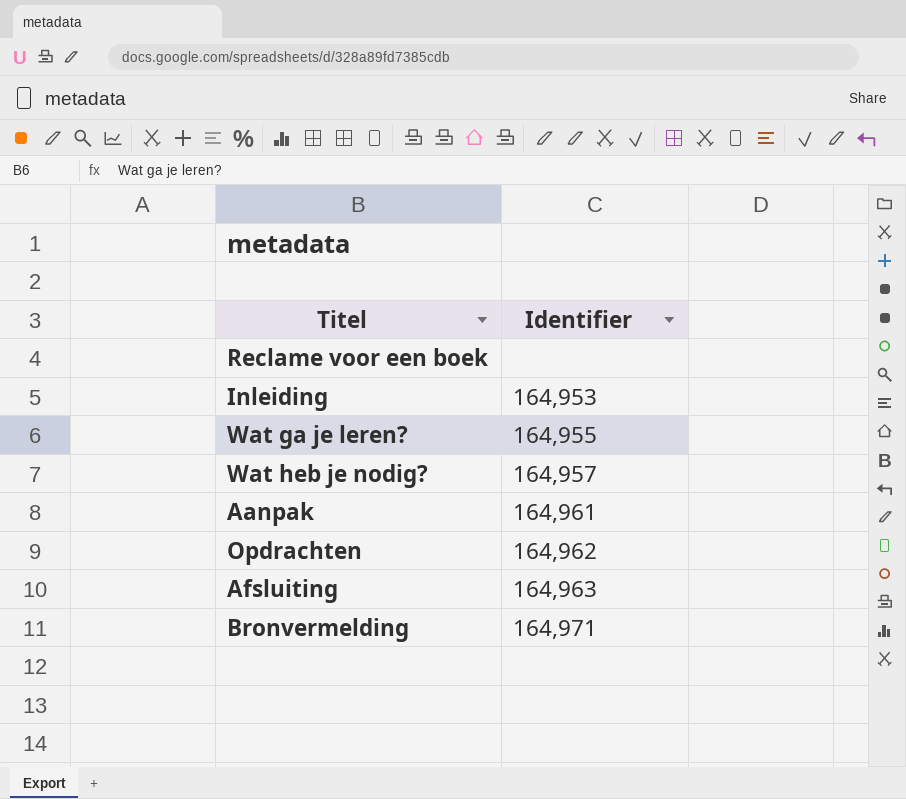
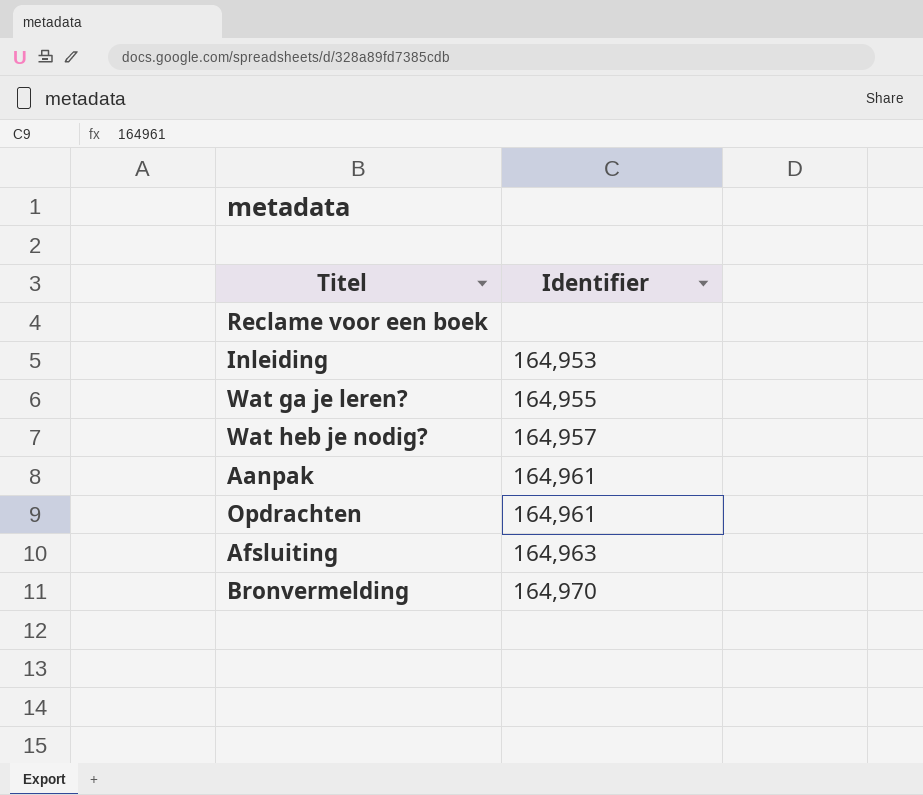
Opdrachten | Identifier: 164,962 -> 164,961
Bronvermelding | Identifier: 164,971 -> 164,970

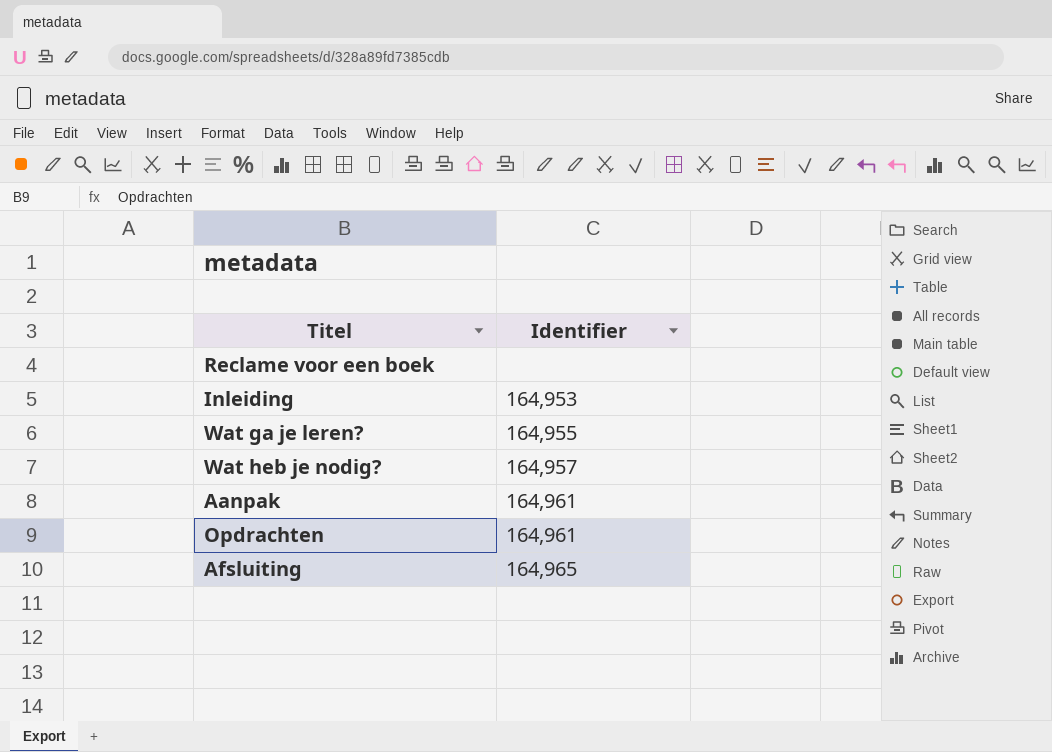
row Bronvermelding: 164,970 -> none
Afsluiting | Identifier: 164,963 -> 164,965

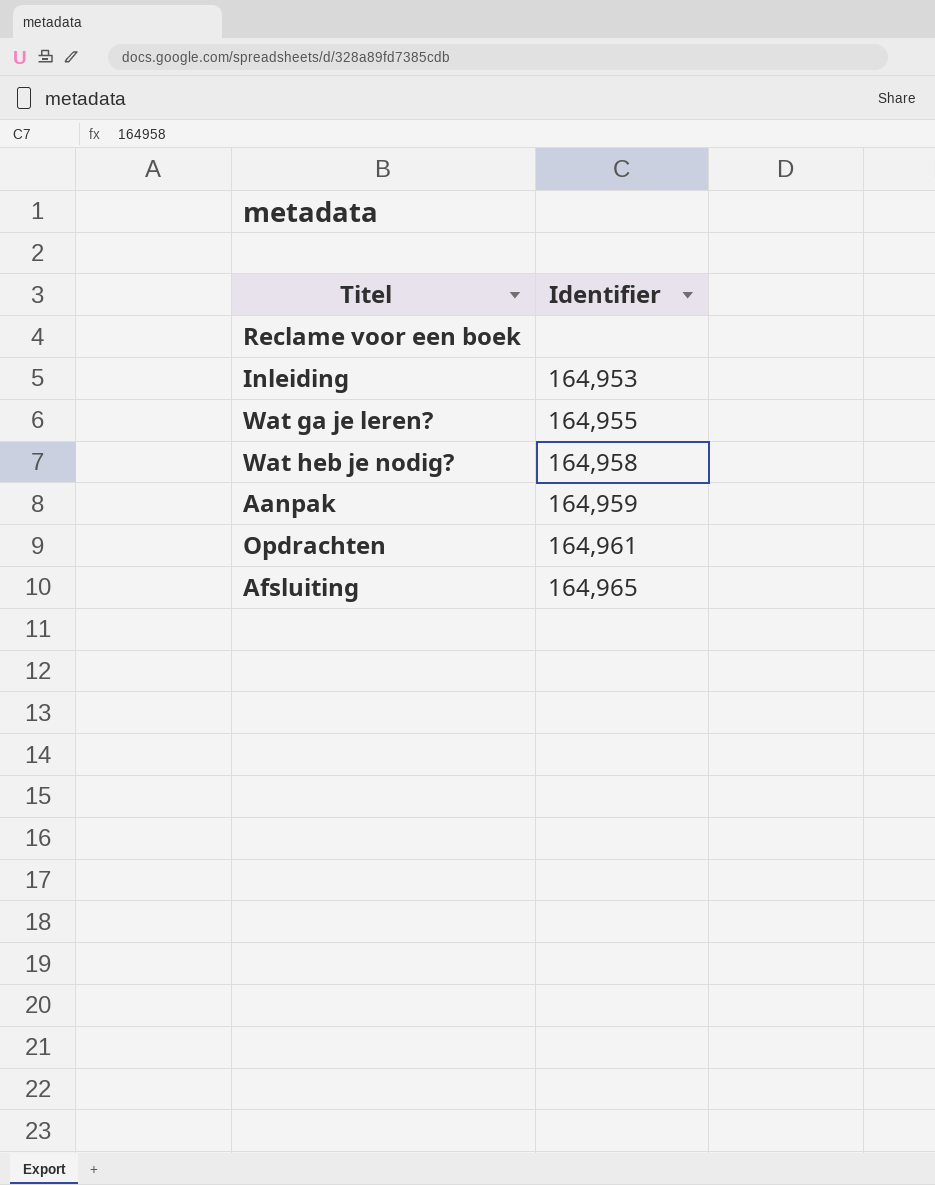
Wat heb je nodig? | Identifier: 164,957 -> 164,958
Aanpak | Identifier: 164,961 -> 164,959

